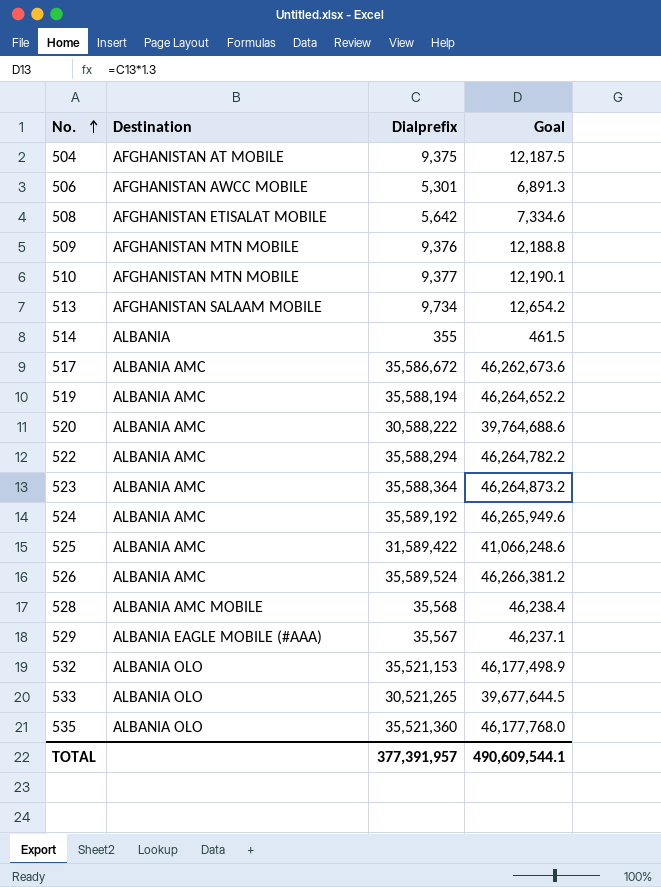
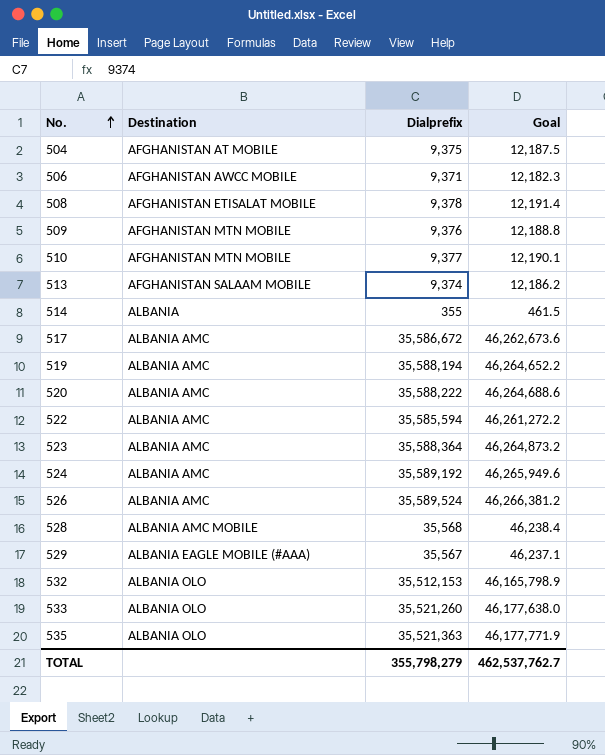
row 525: ALBANIA AMC | 31,589,422 | 41,066,248.6 -> none
506 | Dialprefix: 5,301 -> 9,371
506 | Goal: 6,891.3 -> 12,182.3
508 | Dialprefix: 5,642 -> 9,378
508 | Goal: 7,334.6 -> 12,191.4
513 | Dialprefix: 9,734 -> 9,374
513 | Goal: 12,654.2 -> 12,186.2
520 | Dialprefix: 30,588,222 -> 35,588,222
520 | Goal: 39,764,688.6 -> 46,264,688.6
522 | Dialprefix: 35,588,294 -> 35,585,594
522 | Goal: 46,264,782.2 -> 46,261,272.2
532 | Dialprefix: 35,521,153 -> 35,512,153
532 | Goal: 46,177,498.9 -> 46,165,798.9
533 | Dialprefix: 30,521,265 -> 35,521,260
533 | Goal: 39,677,644.5 -> 46,177,638.0
535 | Dialprefix: 35,521,360 -> 35,521,363
535 | Goal: 46,177,768.0 -> 46,177,771.9
TOTAL | Dialprefix: 377,391,957 -> 355,798,279
TOTAL | Goal: 490,609,544.1 -> 462,537,762.7

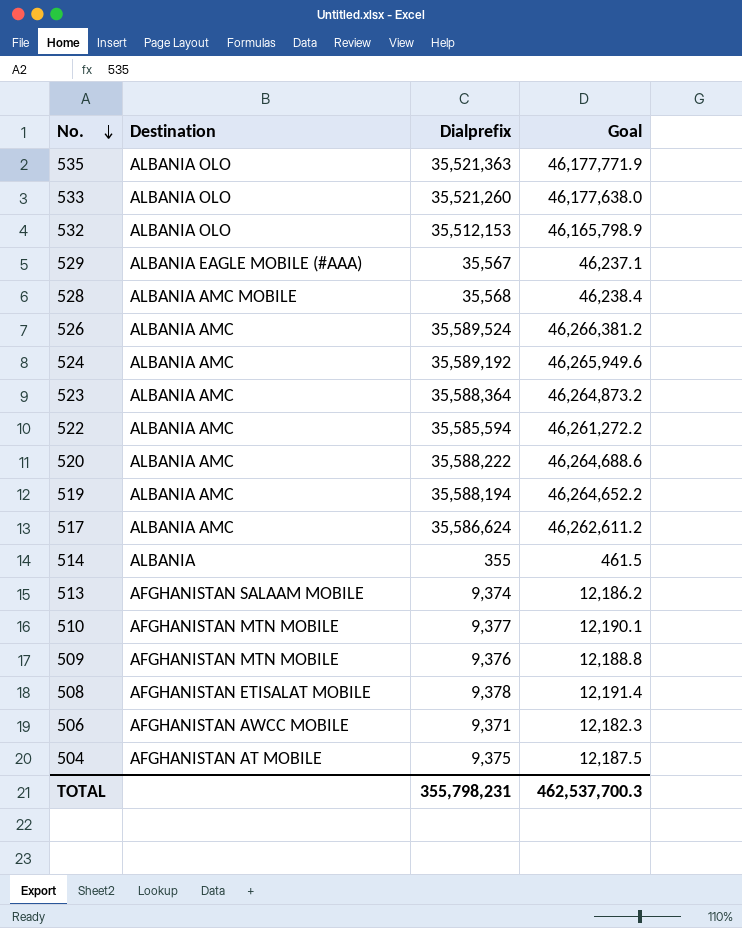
row order: No. ascending -> No. descending
517 | Dialprefix: 35,586,672 -> 35,586,624
517 | Goal: 46,262,673.6 -> 46,262,611.2
TOTAL | Dialprefix: 355,798,279 -> 355,798,231
TOTAL | Goal: 462,537,762.7 -> 462,537,700.3

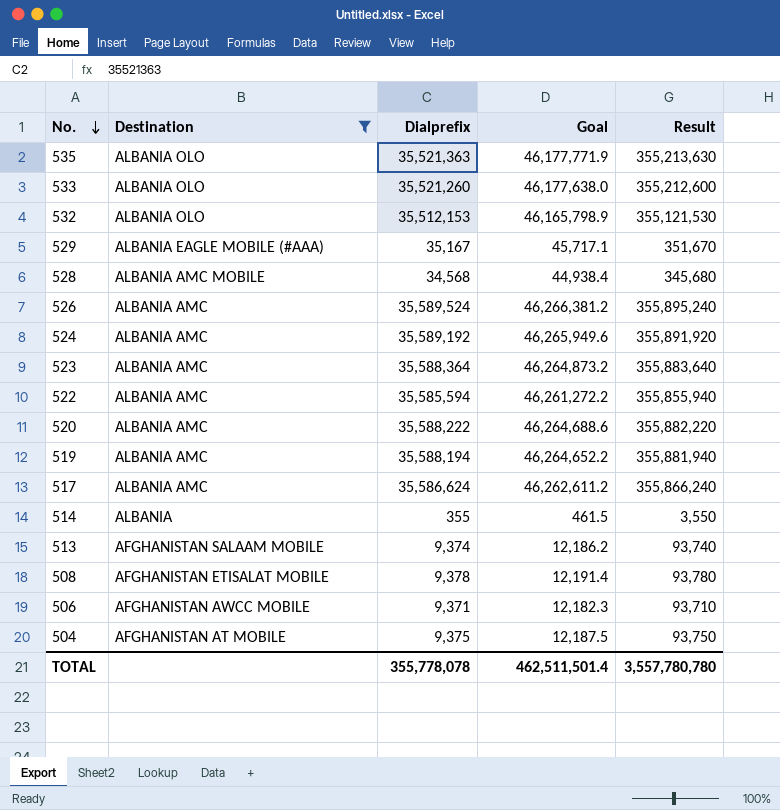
filter: none -> Destination != AFGHANISTAN MTN MOBILE
column Result | formula: none -> [Dialprefix] * 10
529 | Dialprefix: 35,567 -> 35,167
529 | Goal: 46,237.1 -> 45,717.1
528 | Dialprefix: 35,568 -> 34,568
528 | Goal: 46,238.4 -> 44,938.4
TOTAL | Dialprefix: 355,798,231 -> 355,778,078
TOTAL | Goal: 462,537,700.3 -> 462,511,501.4

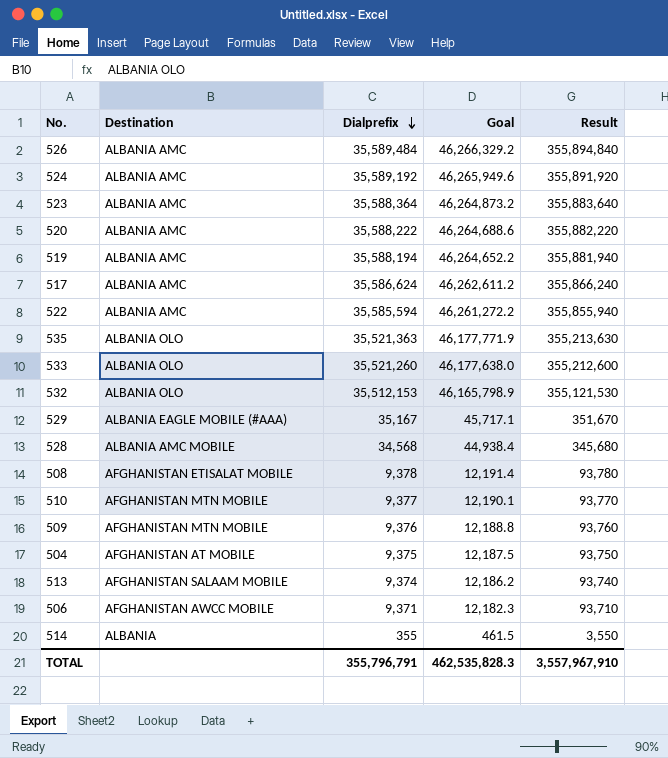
filter: Destination != AFGHANISTAN MTN MOBILE -> none
row order: No. descending -> Dialprefix descending
526 | Dialprefix: 35,589,524 -> 35,589,484
526 | Goal: 46,266,381.2 -> 46,266,329.2
526 | Result: 355,895,240 -> 355,894,840
TOTAL | Dialprefix: 355,778,078 -> 355,796,791
TOTAL | Goal: 462,511,501.4 -> 462,535,828.3
TOTAL | Result: 3,557,780,780 -> 3,557,967,910

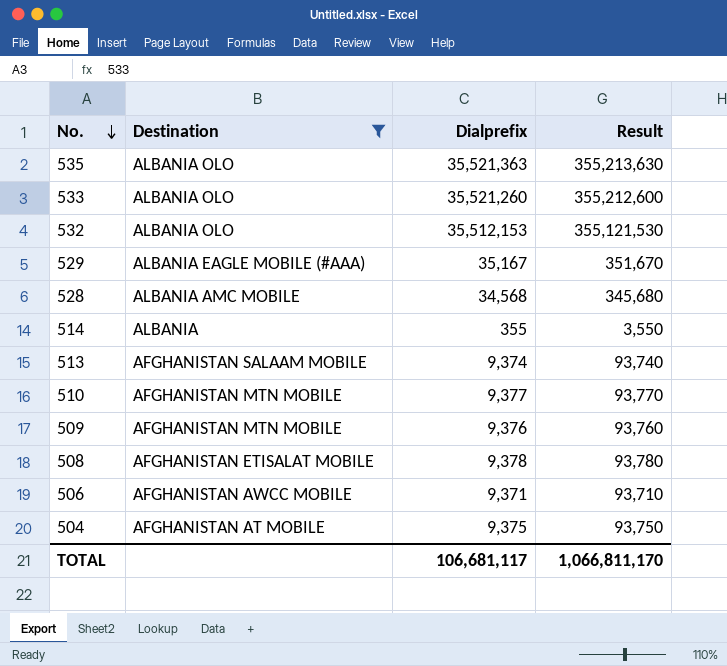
filter: none -> Destination != ALBANIA AMC
row order: Dialprefix descending -> No. descending
column Goal | formula: [Dialprefix] * 1.3 -> none
TOTAL | Dialprefix: 355,796,791 -> 106,681,117
TOTAL | Result: 3,557,967,910 -> 1,066,811,170

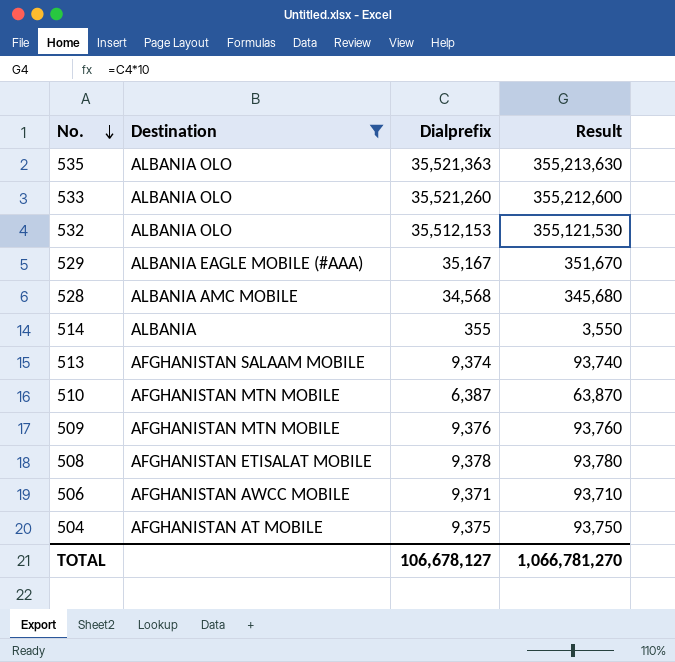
510 | Dialprefix: 9,377 -> 6,387
510 | Result: 93,770 -> 63,870
TOTAL | Dialprefix: 106,681,117 -> 106,678,127
TOTAL | Result: 1,066,811,170 -> 1,066,781,270

